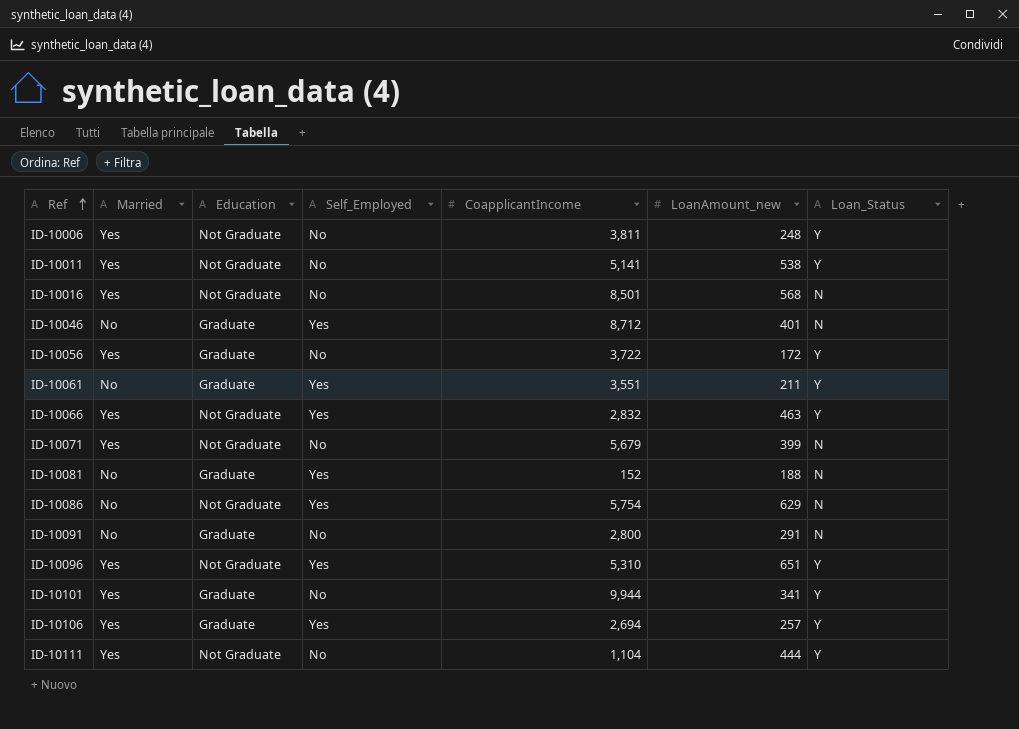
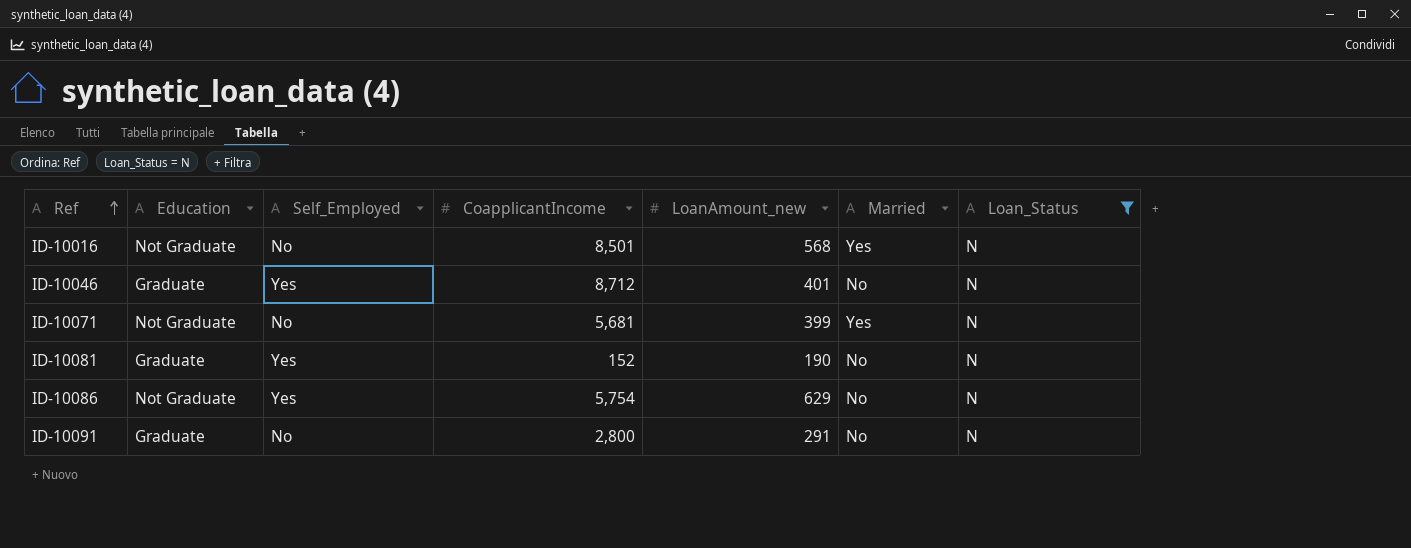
filter: none -> Loan_Status = N
column Married | position: 2 -> 6
ID-10071 | CoapplicantIncome: 5,679 -> 5,681
ID-10081 | LoanAmount_new: 188 -> 190

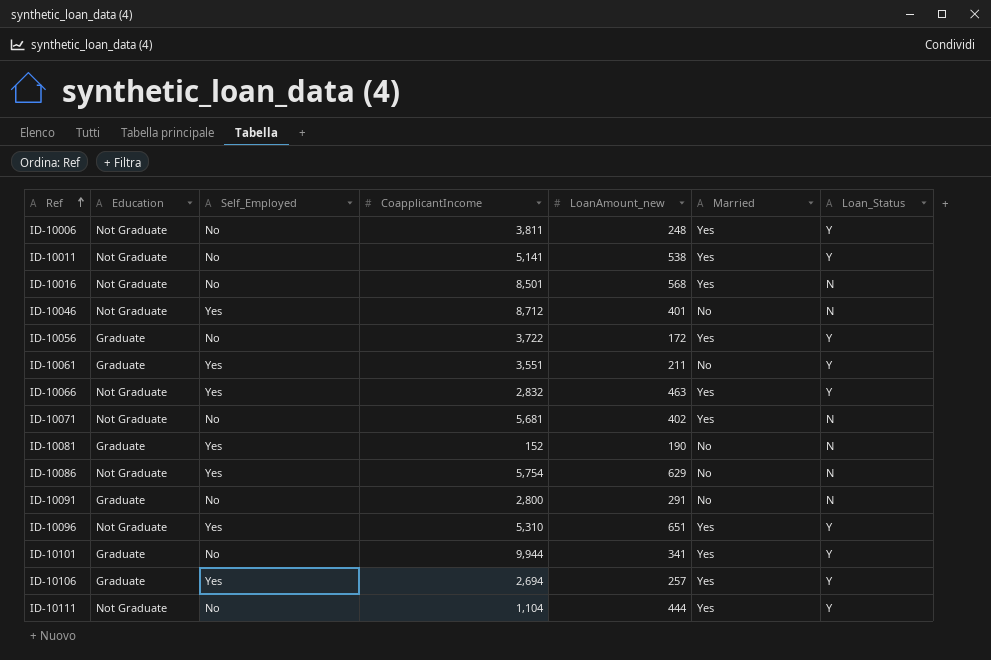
filter: Loan_Status = N -> none
ID-10046 | Education: Graduate -> Not Graduate
ID-10071 | LoanAmount_new: 399 -> 402

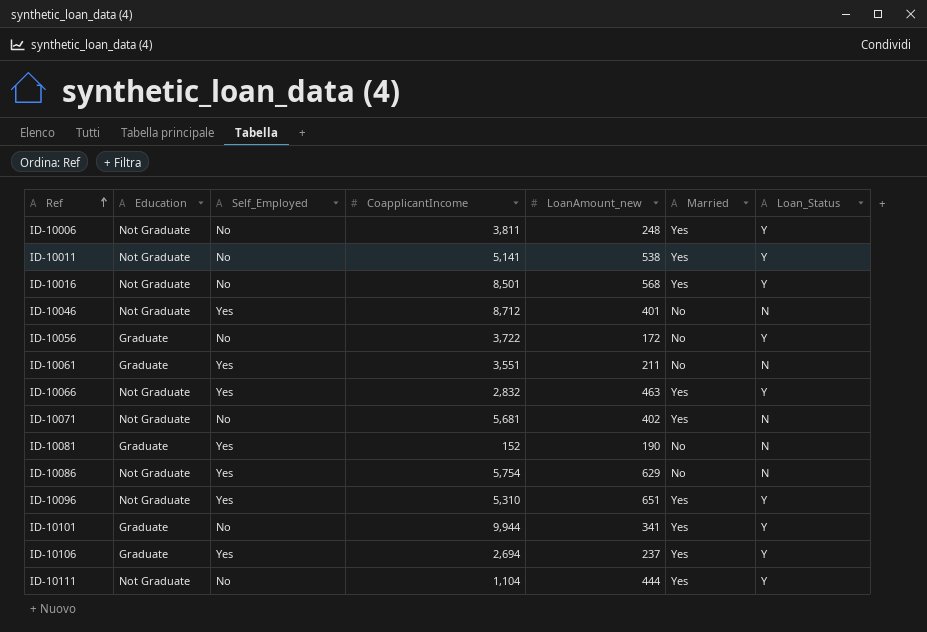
row ID-10091: Graduate | No | 2,800 | 291 | No | N -> none
ID-10016 | Loan_Status: N -> Y
ID-10056 | Married: Yes -> No
ID-10061 | Loan_Status: Y -> N
ID-10106 | LoanAmount_new: 257 -> 237

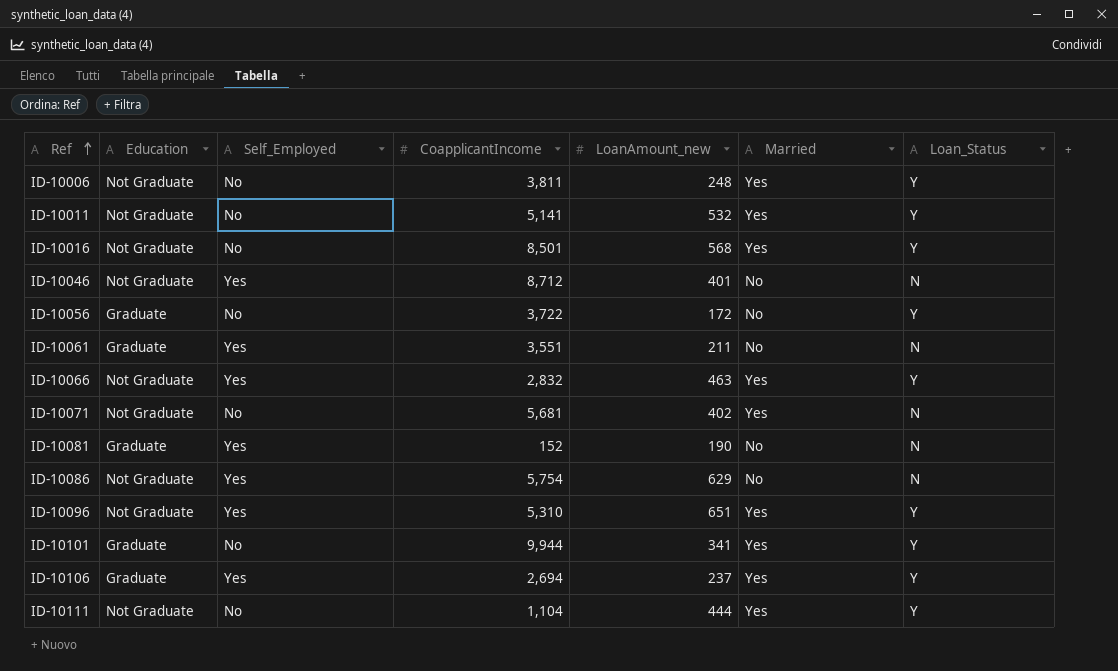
ID-10011 | LoanAmount_new: 538 -> 532

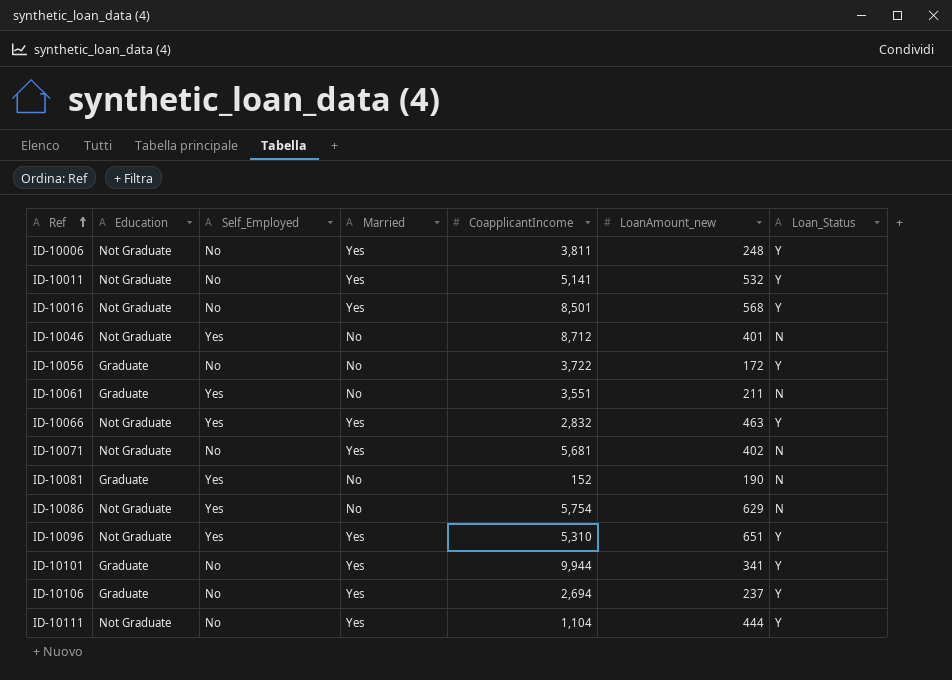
column Married | position: 6 -> 4
ID-10106 | Self_Employed: Yes -> No

